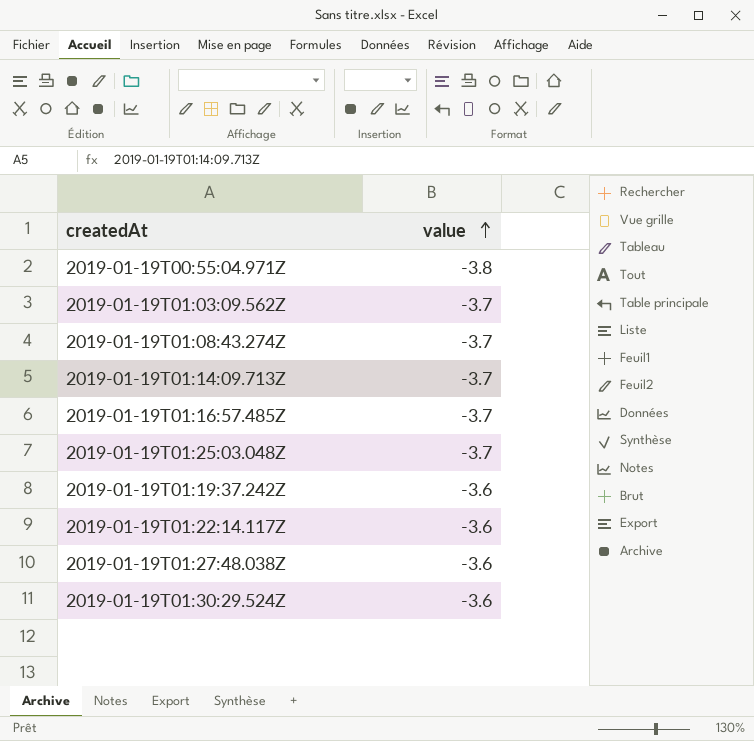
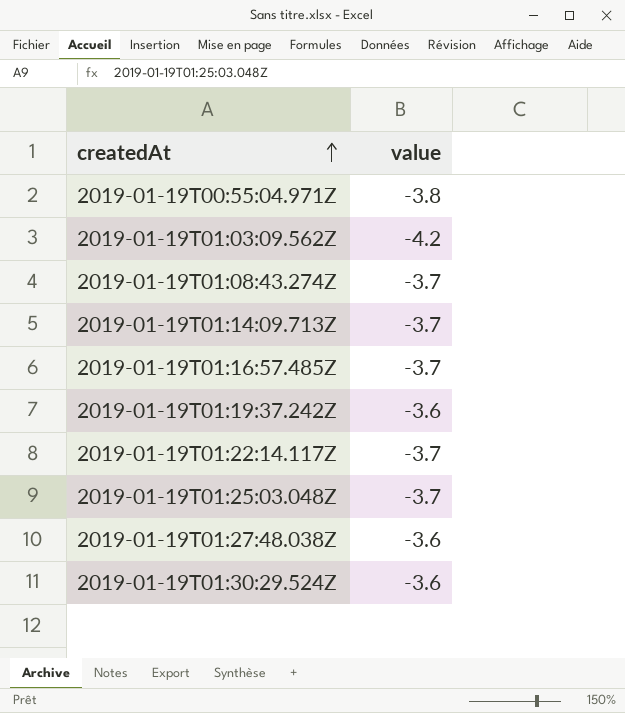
row order: value ascending -> createdAt ascending
2019-01-19T01:03:09.562Z | value: -3.7 -> -4.2
2019-01-19T01:22:14.117Z | value: -3.6 -> -3.7

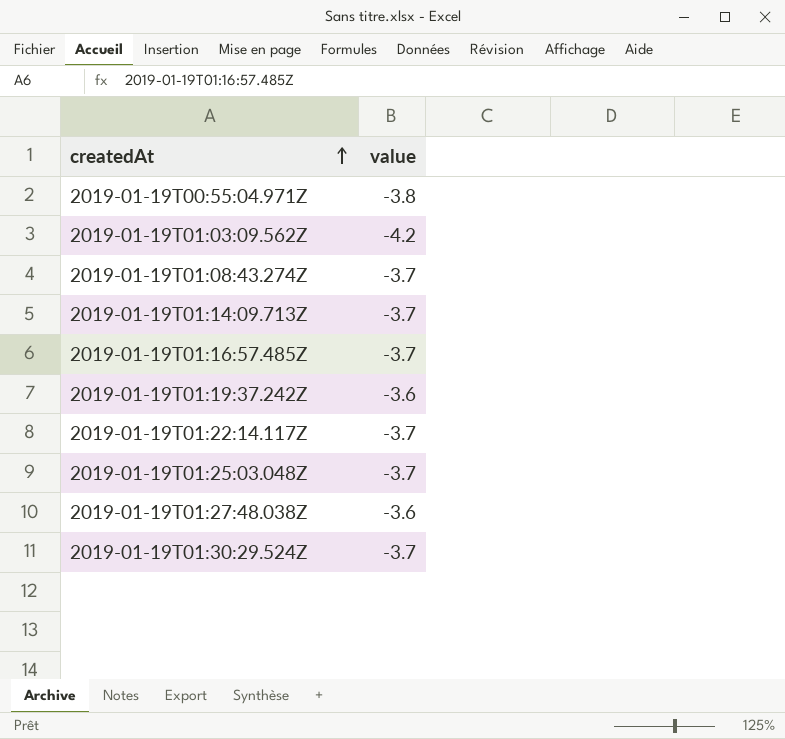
2019-01-19T01:30:29.524Z | value: -3.6 -> -3.7

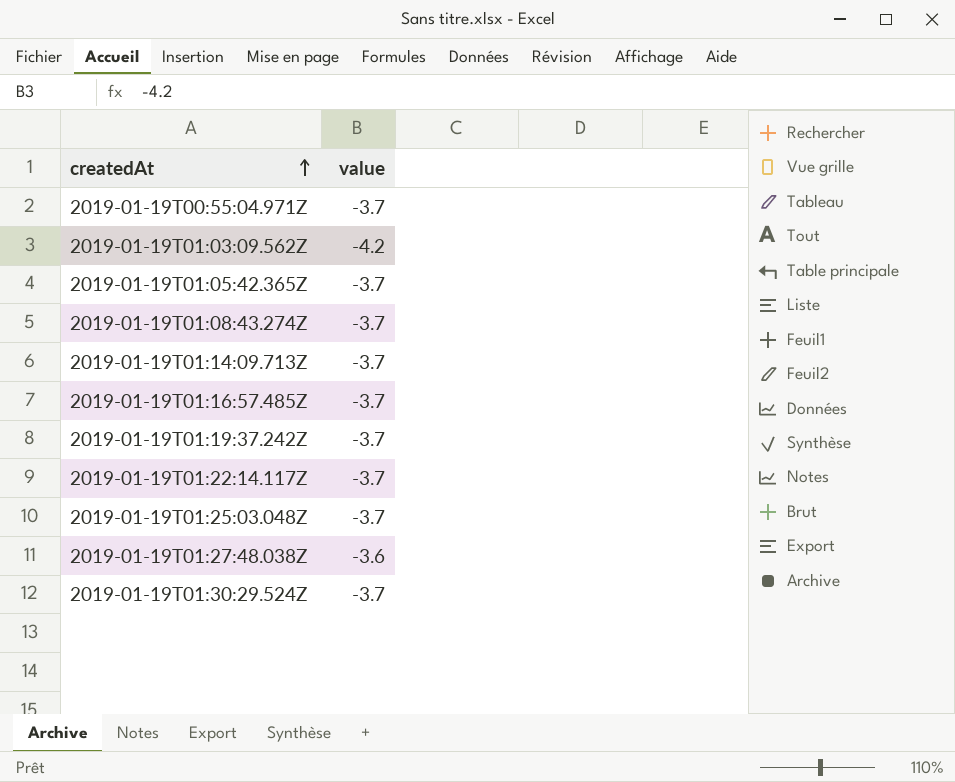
2019-01-19T00:55:04.971Z | value: -3.8 -> -3.7
row 2019-01-19T01:05:42.365Z: none -> -3.7
2019-01-19T01:19:37.242Z | value: -3.6 -> -3.7

